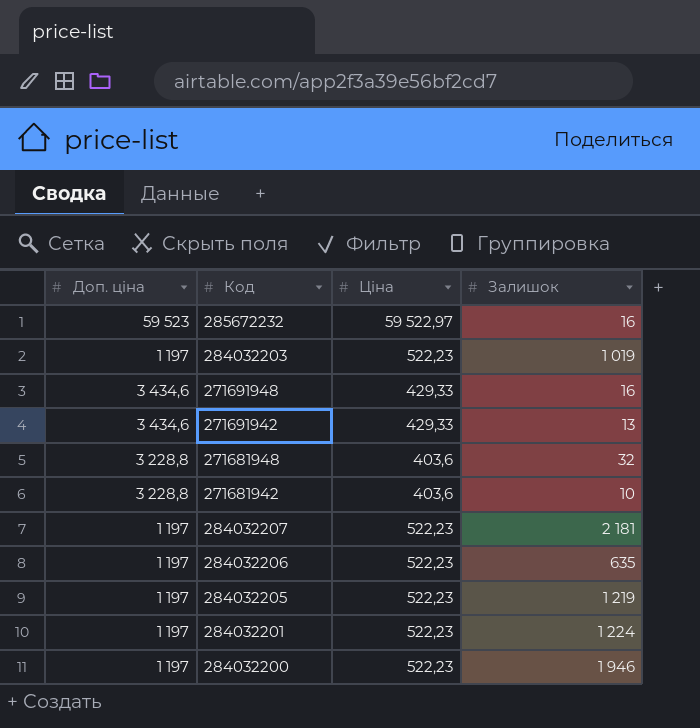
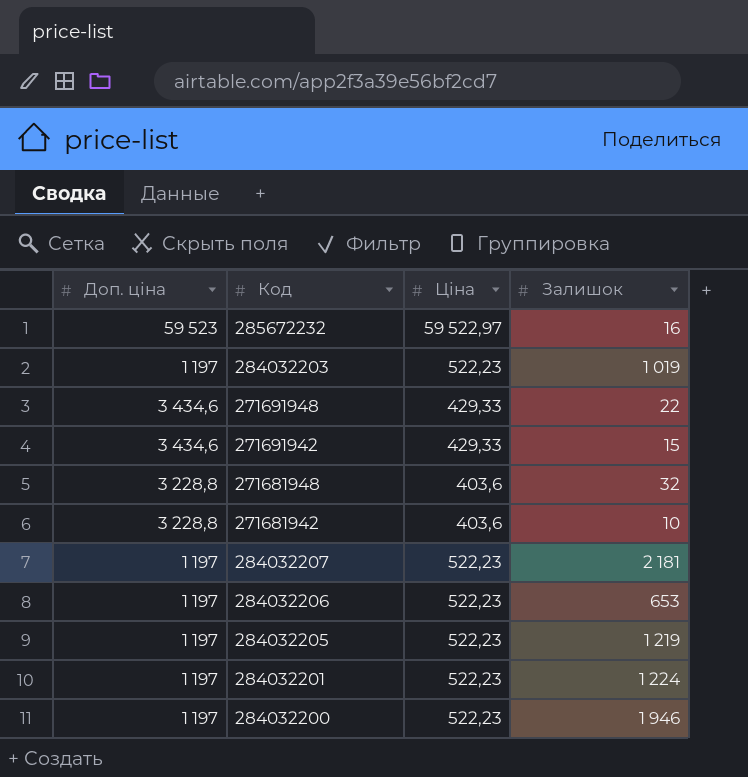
271691948 | Залишок: 16 -> 22
271691942 | Залишок: 13 -> 15
284032206 | Залишок: 635 -> 653

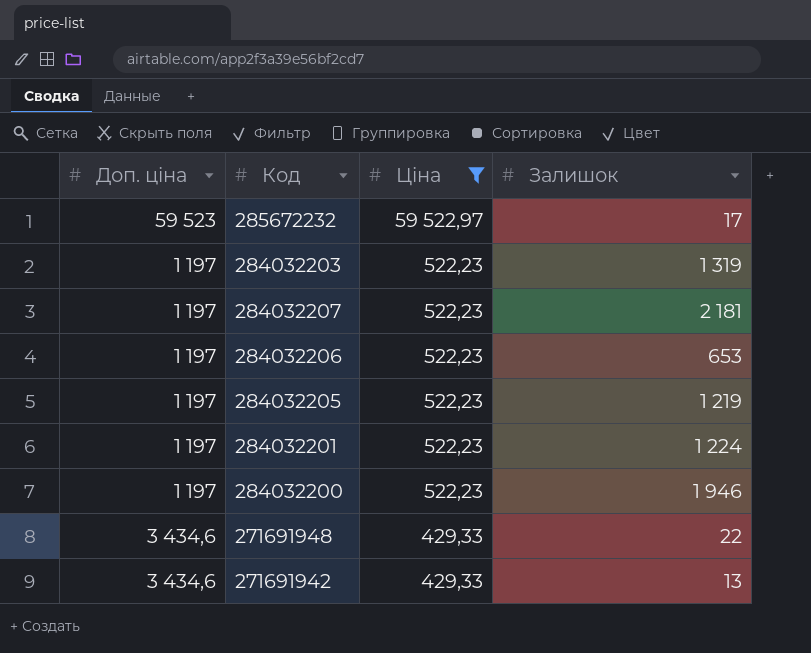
filter: none -> Ціна != 403,6
row order: none -> Ціна descending
285672232 | Залишок: 16 -> 17
284032203 | Залишок: 1 019 -> 1 319
271691942 | Залишок: 15 -> 13

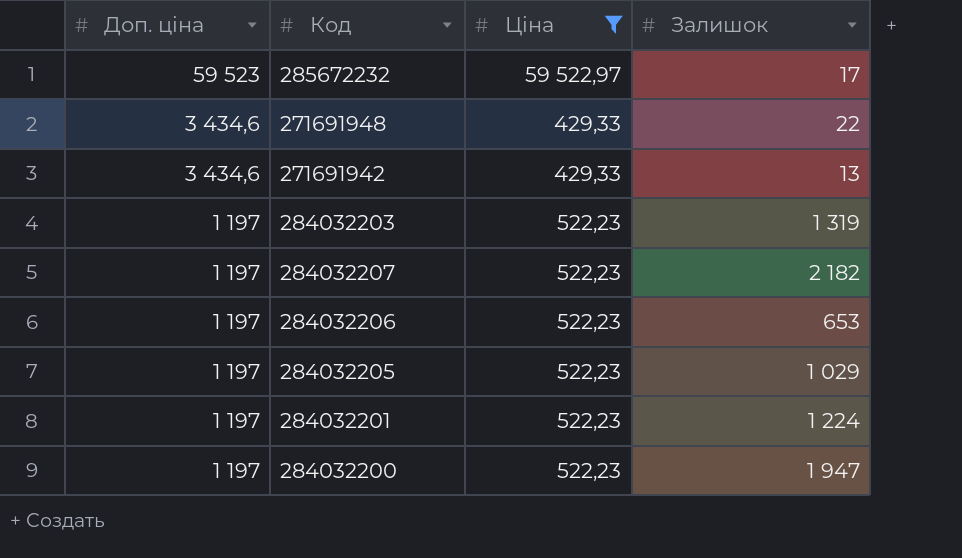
row order: Ціна descending -> Доп. ціна descending
284032207 | Залишок: 2 181 -> 2 182
284032205 | Залишок: 1 219 -> 1 029
284032200 | Залишок: 1 946 -> 1 947

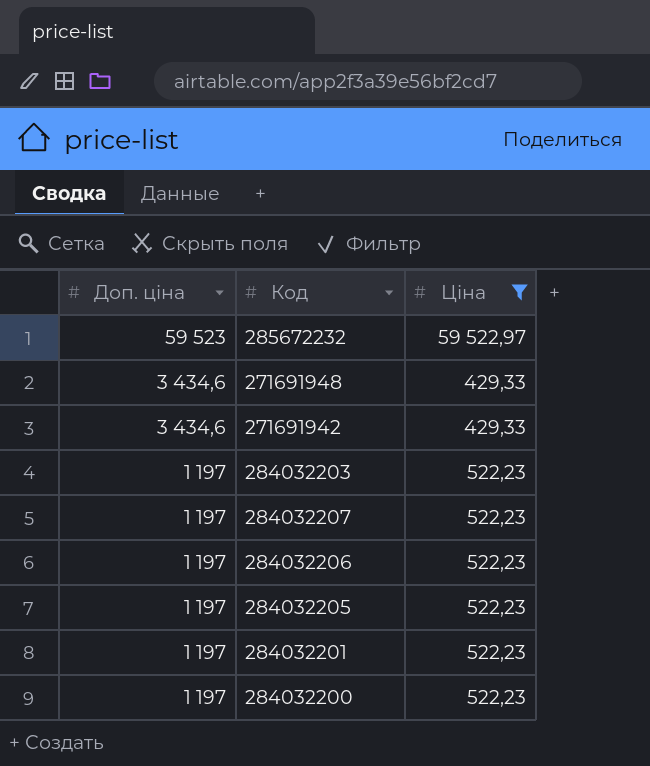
column Залишок | position: 4 -> none

